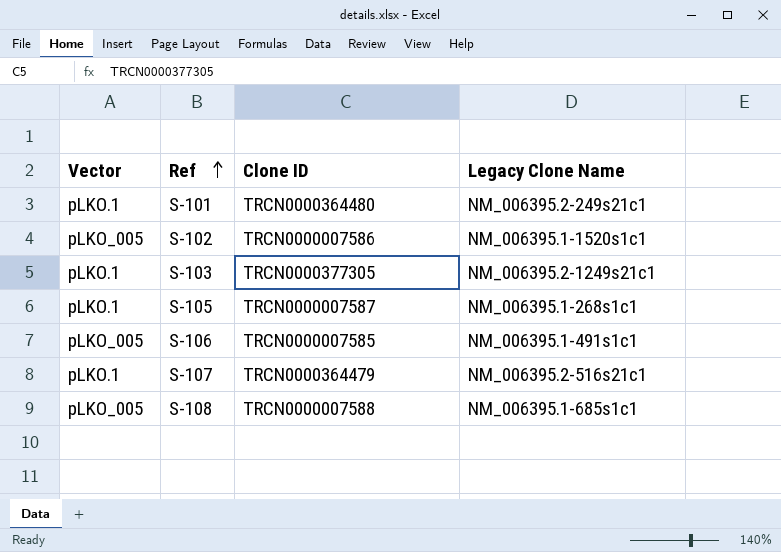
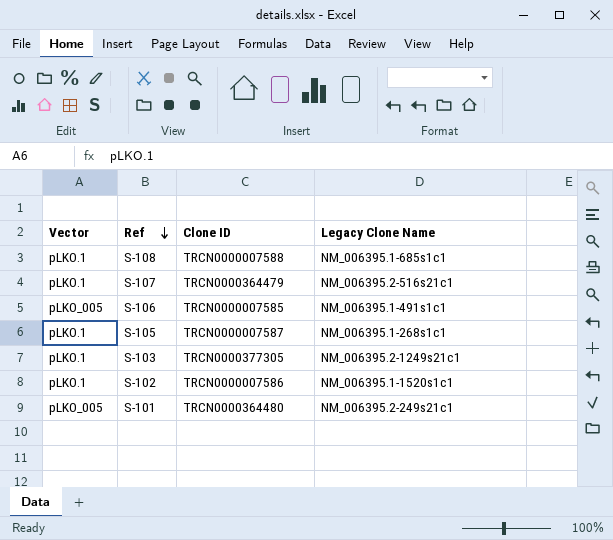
row order: Ref ascending -> Ref descending
S-108 | Vector: pLKO_005 -> pLKO.1
S-102 | Vector: pLKO_005 -> pLKO.1
S-101 | Vector: pLKO.1 -> pLKO_005

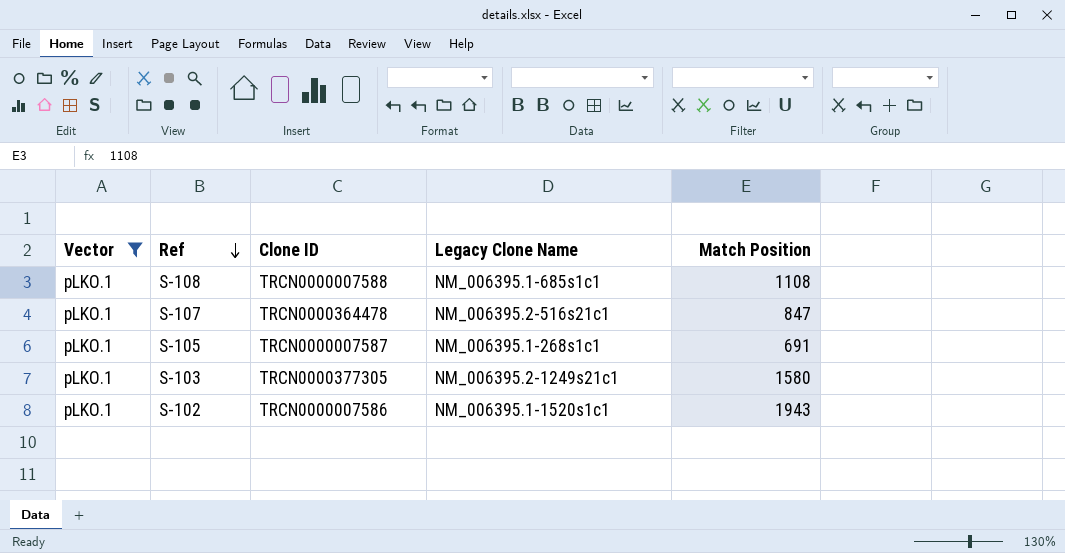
filter: none -> Vector = pLKO.1
column Match Position | position: none -> 5
S-107 | Clone ID: TRCN0000364479 -> TRCN0000364478

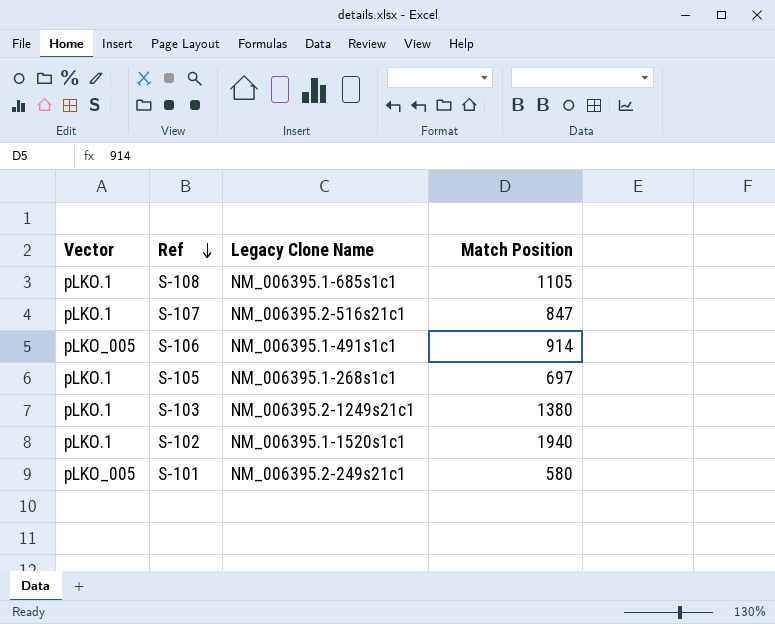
filter: Vector = pLKO.1 -> none
column Clone ID | position: 3 -> none
S-108 | Match Position: 1108 -> 1105
S-105 | Match Position: 691 -> 697
S-103 | Match Position: 1580 -> 1380
S-102 | Match Position: 1943 -> 1940

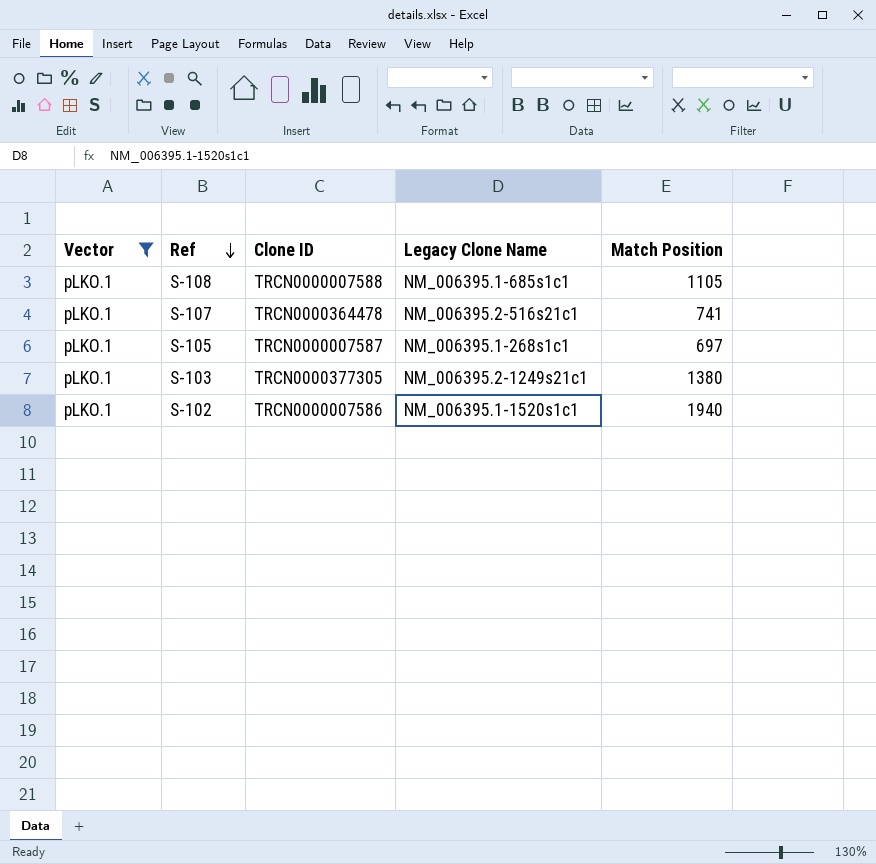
filter: none -> Vector = pLKO.1
column Clone ID | position: none -> 3
S-107 | Match Position: 847 -> 741

